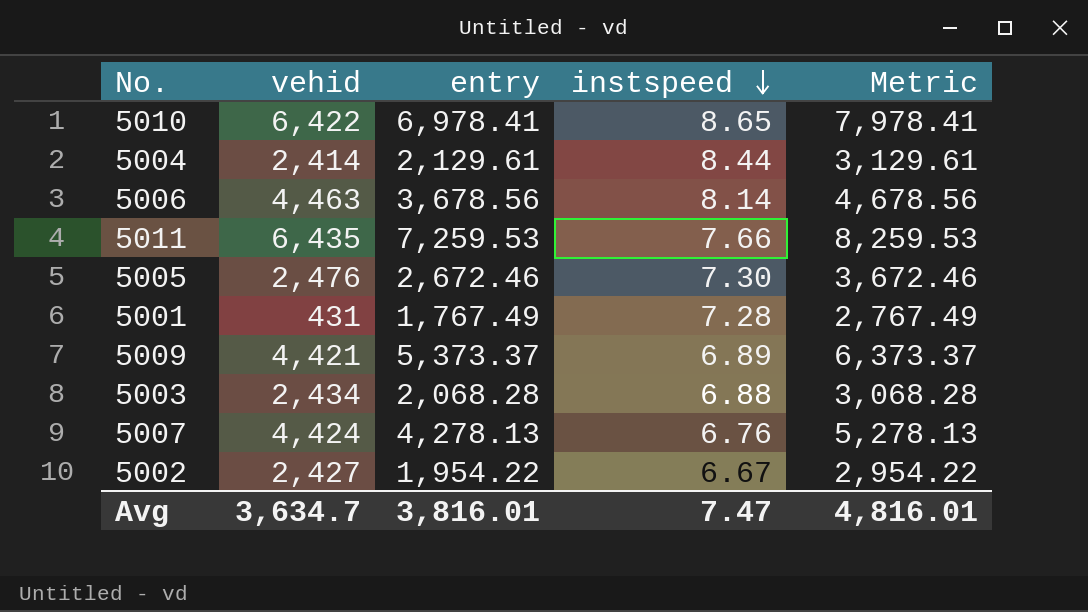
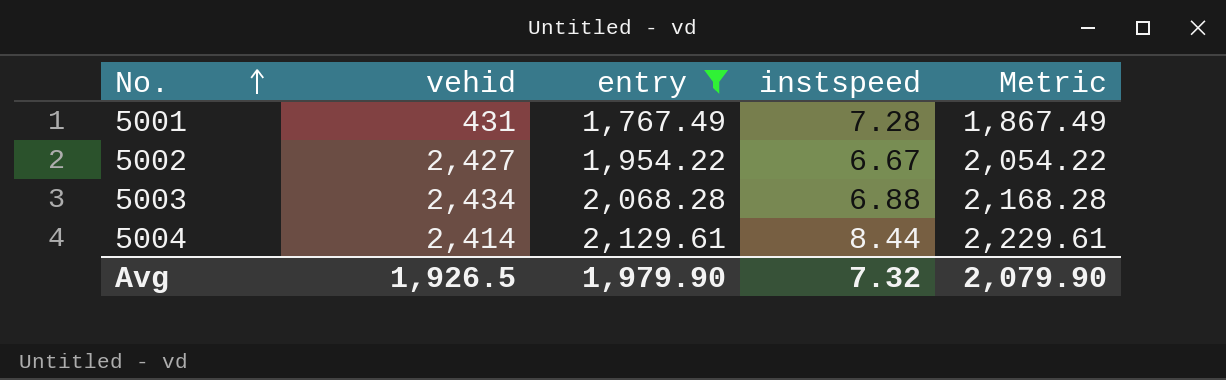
filter: none -> entry <= 2,129.61
row order: instspeed descending -> No. ascending
column Metric | formula: [entry] + 1000 -> [entry] + 100
Avg | vehid: 3,634.7 -> 1,926.5
Avg | entry: 3,816.01 -> 1,979.90
Avg | instspeed: 7.47 -> 7.32
Avg | Metric: 4,816.01 -> 2,079.90

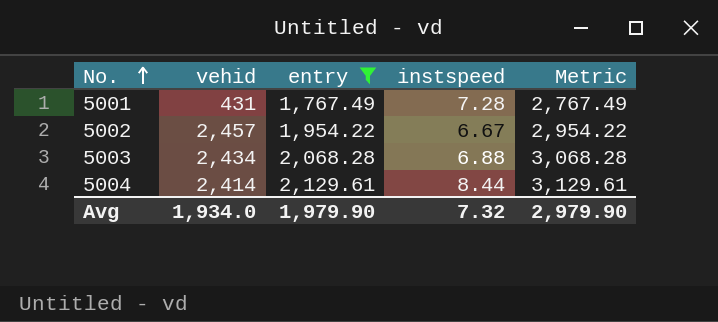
column Metric | formula: [entry] + 100 -> [entry] + 1000
5002 | vehid: 2,427 -> 2,457
Avg | vehid: 1,926.5 -> 1,934.0
Avg | Metric: 2,079.90 -> 2,979.90

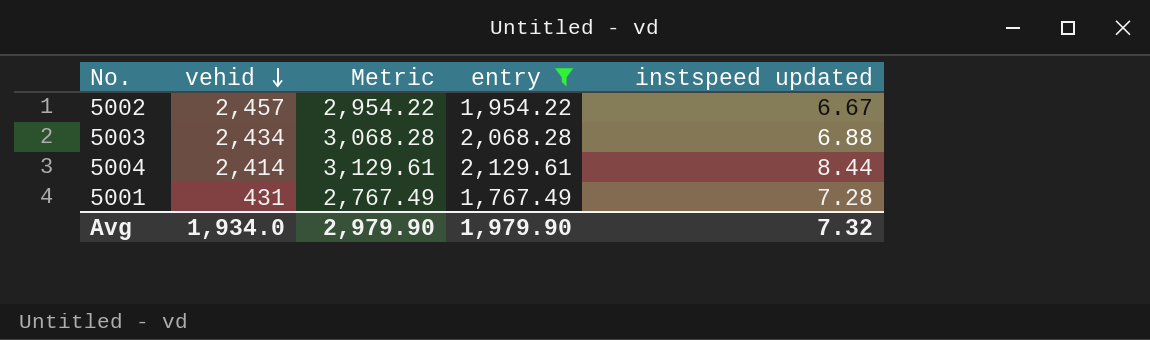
row order: No. ascending -> vehid descending
column Metric | position: 5 -> 3
column name: instspeed -> instspeed updated

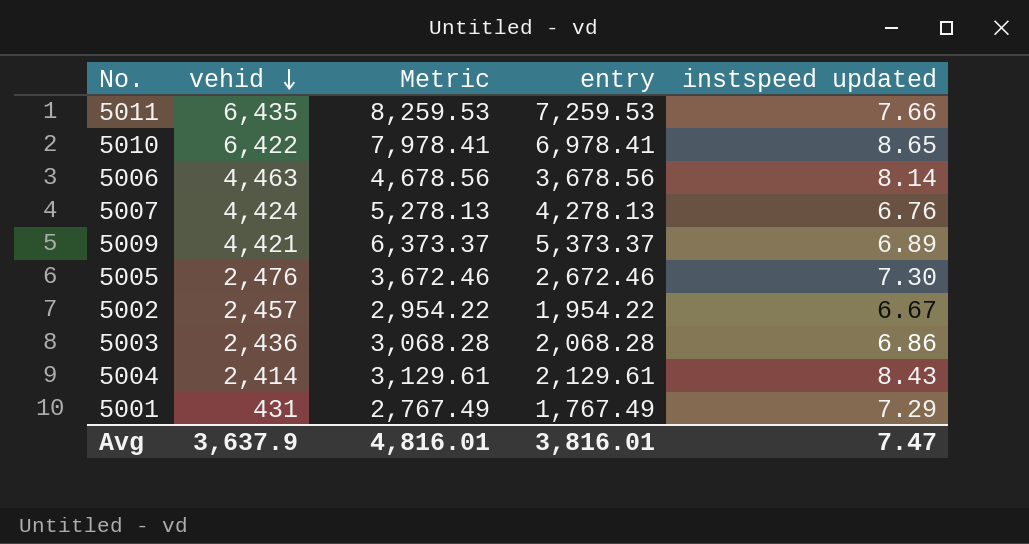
filter: entry <= 2,129.61 -> none
5003 | vehid: 2,434 -> 2,436
5003 | instspeed updated: 6.88 -> 6.86
5004 | instspeed updated: 8.44 -> 8.43
5001 | instspeed updated: 7.28 -> 7.29
Avg | vehid: 1,934.0 -> 3,637.9
Avg | Metric: 2,979.90 -> 4,816.01
Avg | entry: 1,979.90 -> 3,816.01
Avg | instspeed updated: 7.32 -> 7.47

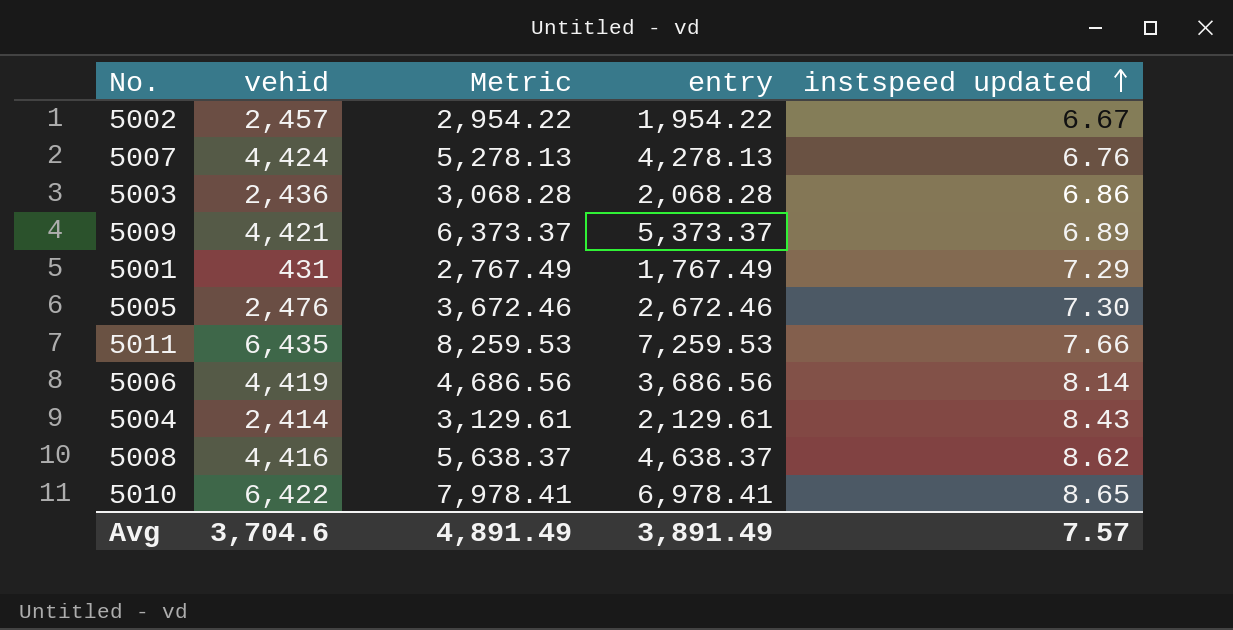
row order: vehid descending -> instspeed updated ascending
5006 | vehid: 4,463 -> 4,419
5006 | Metric: 4,678.56 -> 4,686.56
5006 | entry: 3,678.56 -> 3,686.56
row 5008: none -> 4,416 | 5,638.37 | 4,638.37 | 8.62
Avg | vehid: 3,637.9 -> 3,704.6
Avg | Metric: 4,816.01 -> 4,891.49
Avg | entry: 3,816.01 -> 3,891.49
Avg | instspeed updated: 7.47 -> 7.57

